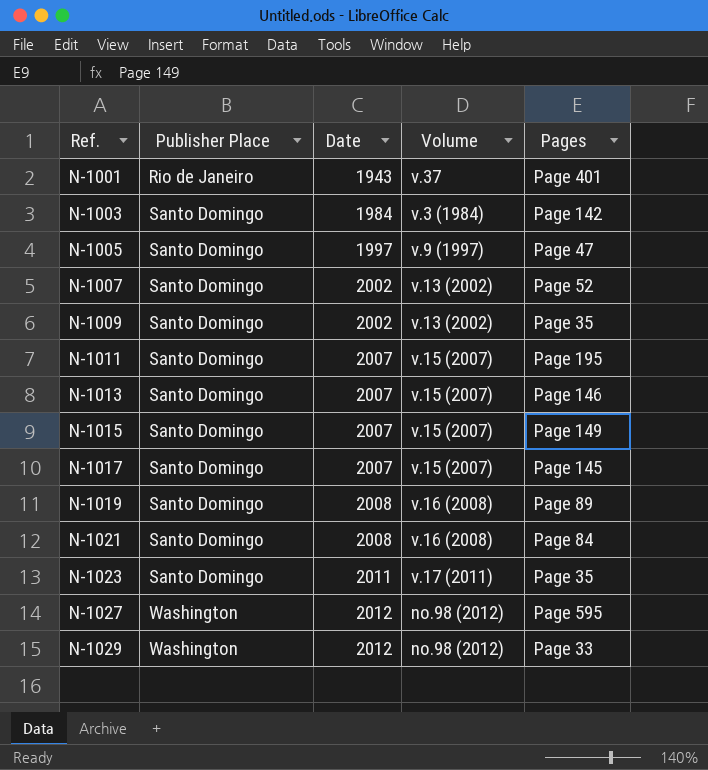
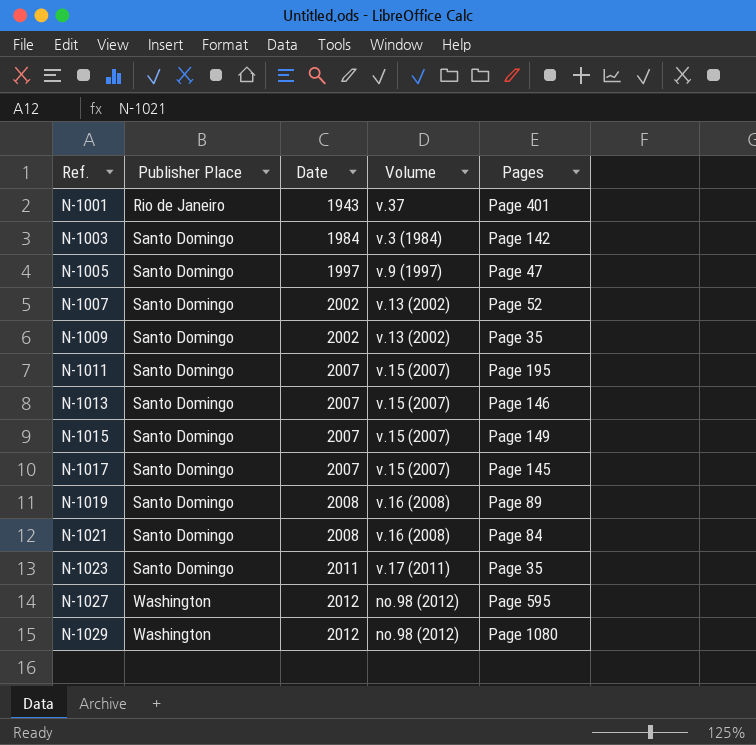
N-1029 | Pages: Page 33 -> Page 1080

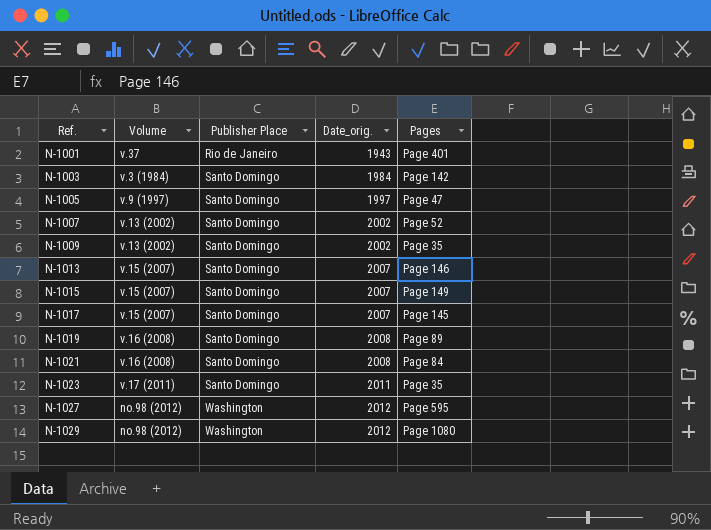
column Volume | position: 4 -> 2
column name: Date -> Date_orig.
row N-1011: Santo Domingo | 2007 | v.15 (2007) | Page 195 -> none

